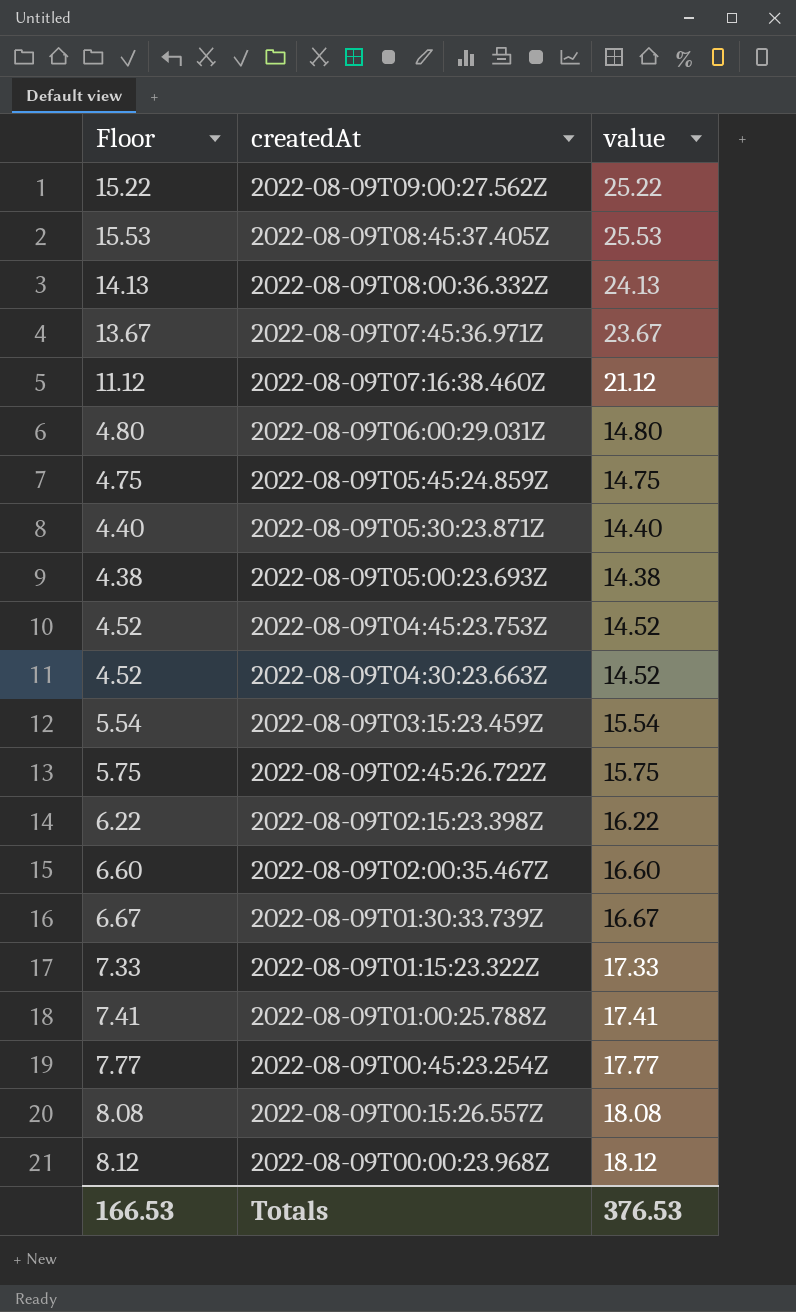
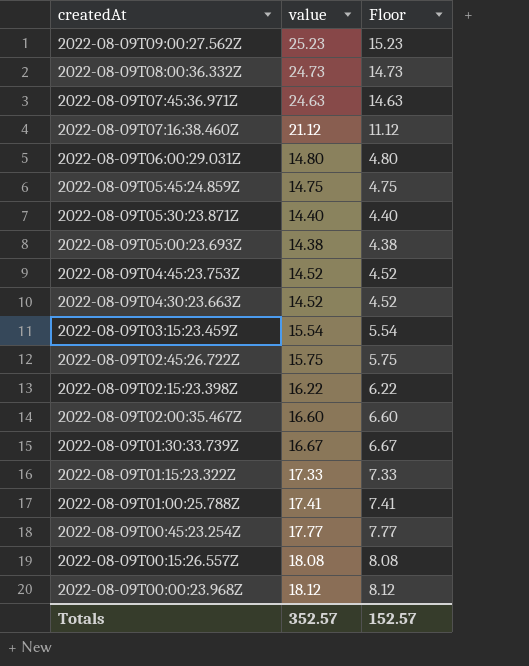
column Floor | position: 1 -> 3
row 2022-08-09T08:45:37.405Z: 15.53 | 25.53 -> none
2022-08-09T09:00:27.562Z | value: 25.22 -> 25.23
2022-08-09T09:00:27.562Z | Floor: 15.22 -> 15.23
2022-08-09T08:00:36.332Z | value: 24.13 -> 24.73
2022-08-09T08:00:36.332Z | Floor: 14.13 -> 14.73
2022-08-09T07:45:36.971Z | value: 23.67 -> 24.63
2022-08-09T07:45:36.971Z | Floor: 13.67 -> 14.63
Totals | value: 376.53 -> 352.57
Totals | Floor: 166.53 -> 152.57

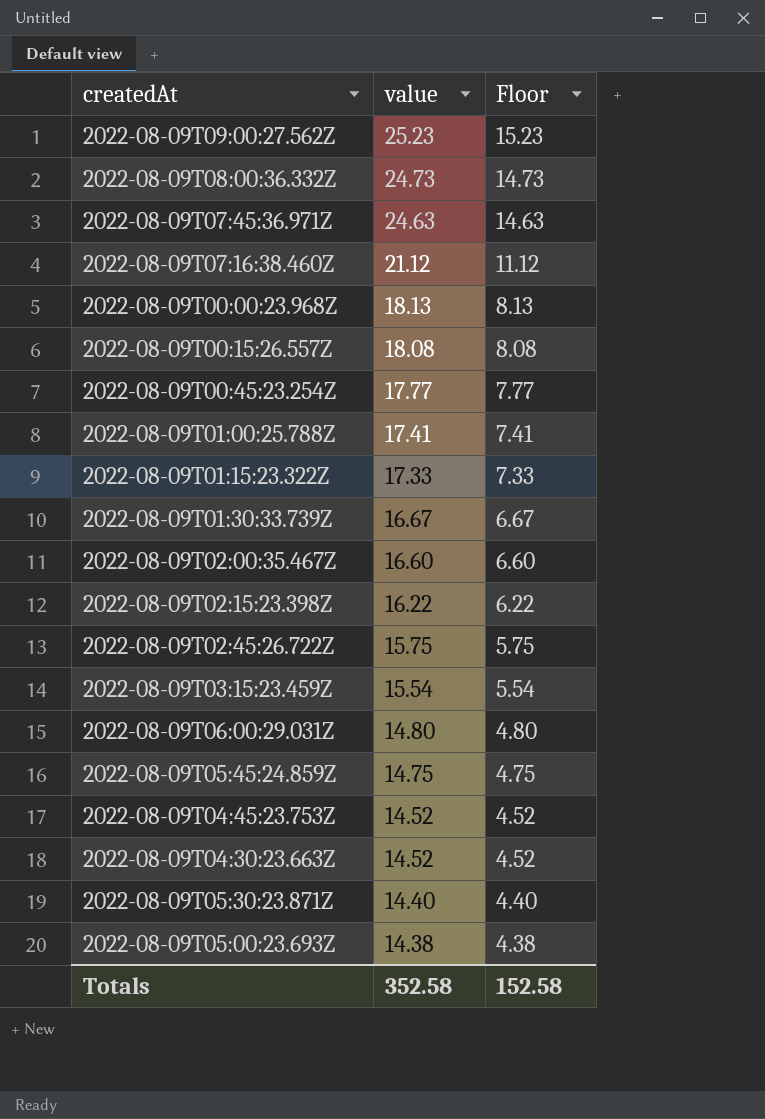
row order: createdAt descending -> value descending
2022-08-09T00:00:23.968Z | value: 18.12 -> 18.13
2022-08-09T00:00:23.968Z | Floor: 8.12 -> 8.13
Totals | value: 352.57 -> 352.58
Totals | Floor: 152.57 -> 152.58

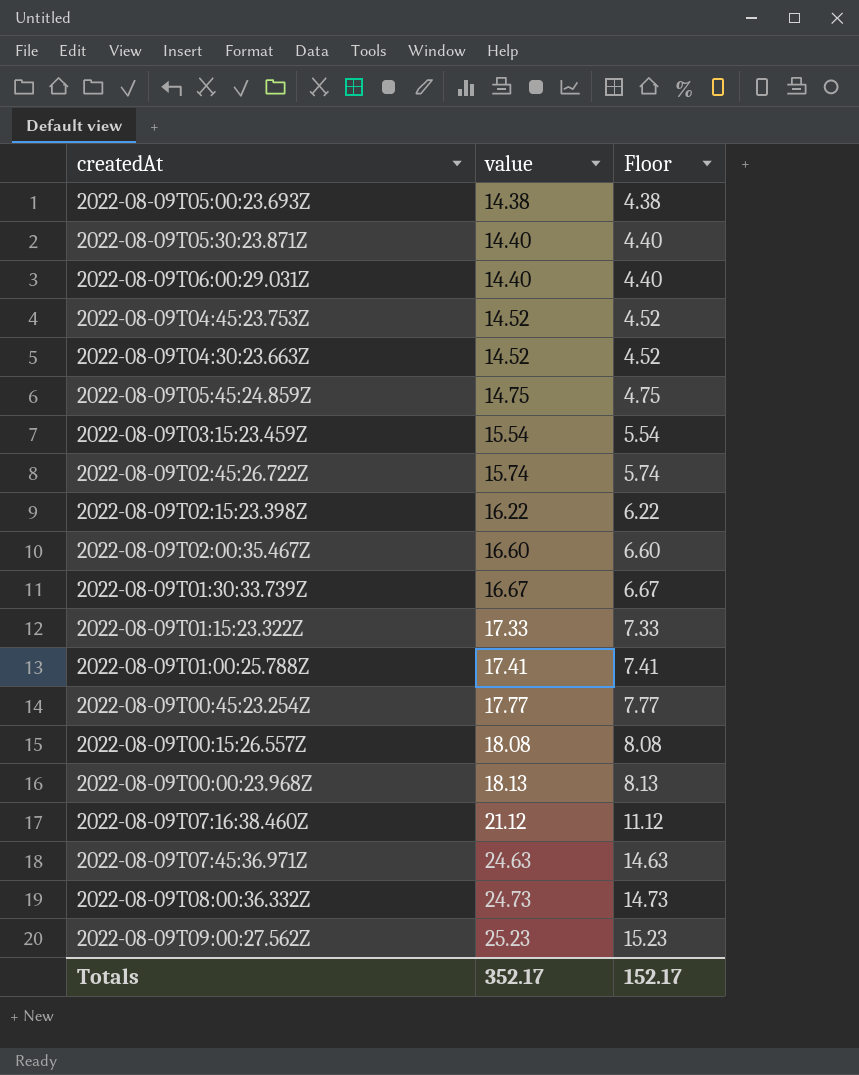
row order: value descending -> value ascending
2022-08-09T06:00:29.031Z | value: 14.80 -> 14.40
2022-08-09T06:00:29.031Z | Floor: 4.80 -> 4.40
2022-08-09T02:45:26.722Z | value: 15.75 -> 15.74
2022-08-09T02:45:26.722Z | Floor: 5.75 -> 5.74
Totals | value: 352.58 -> 352.17
Totals | Floor: 152.58 -> 152.17

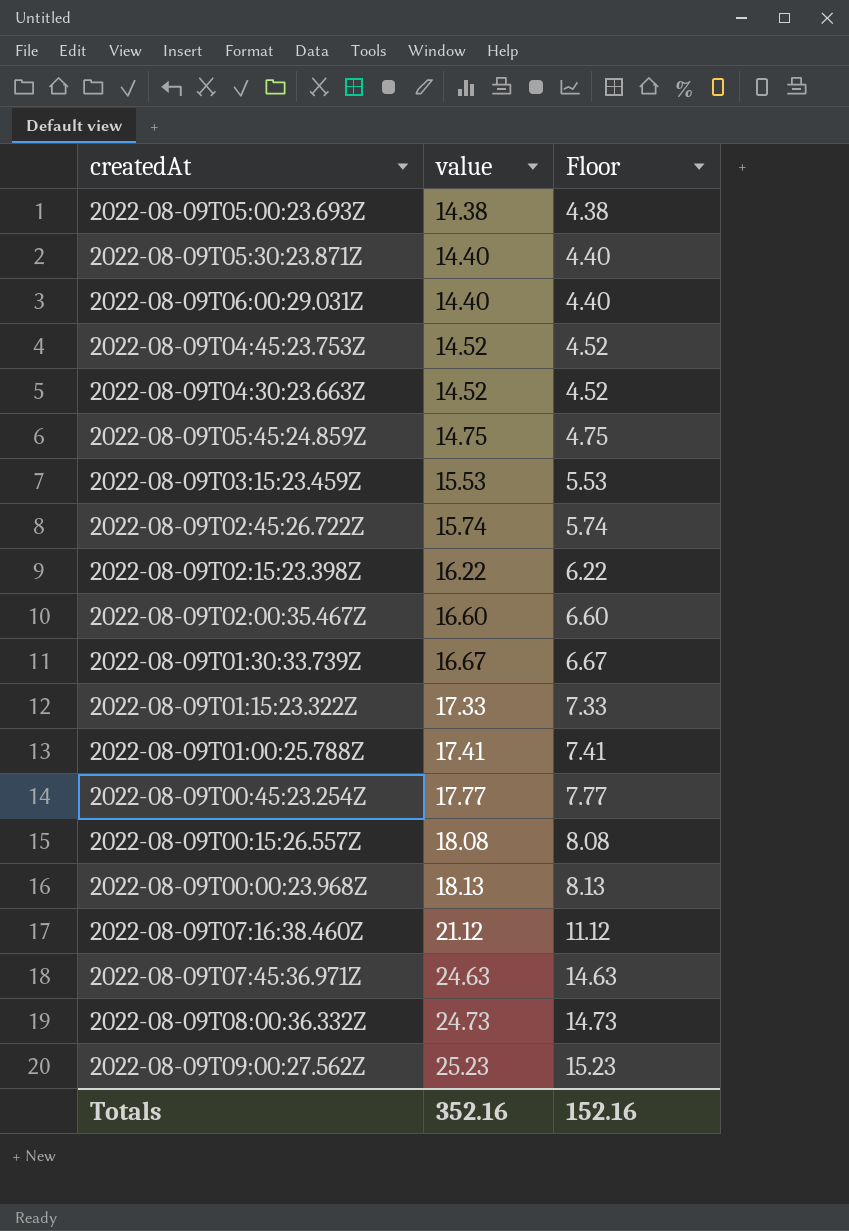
2022-08-09T03:15:23.459Z | value: 15.54 -> 15.53
2022-08-09T03:15:23.459Z | Floor: 5.54 -> 5.53
Totals | value: 352.17 -> 352.16
Totals | Floor: 152.17 -> 152.16

